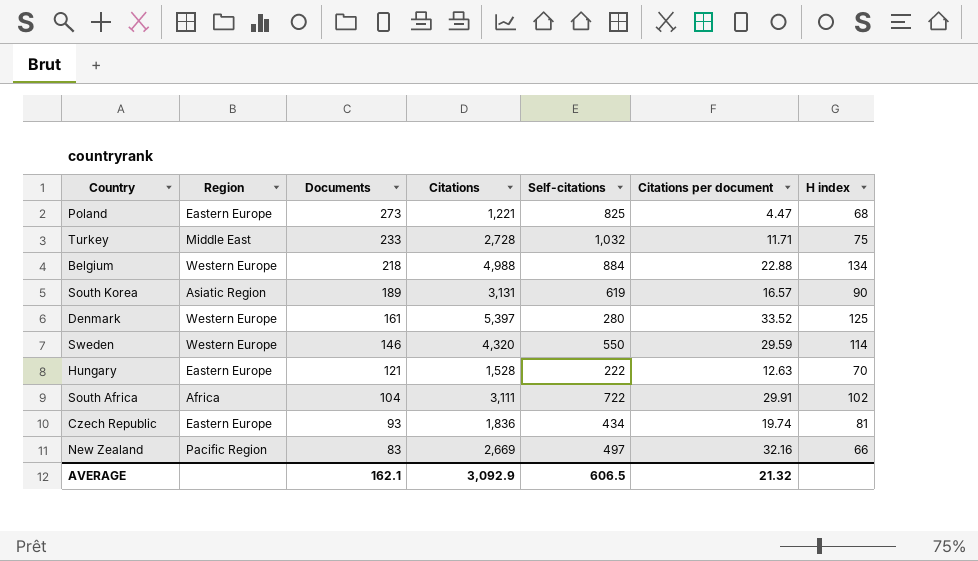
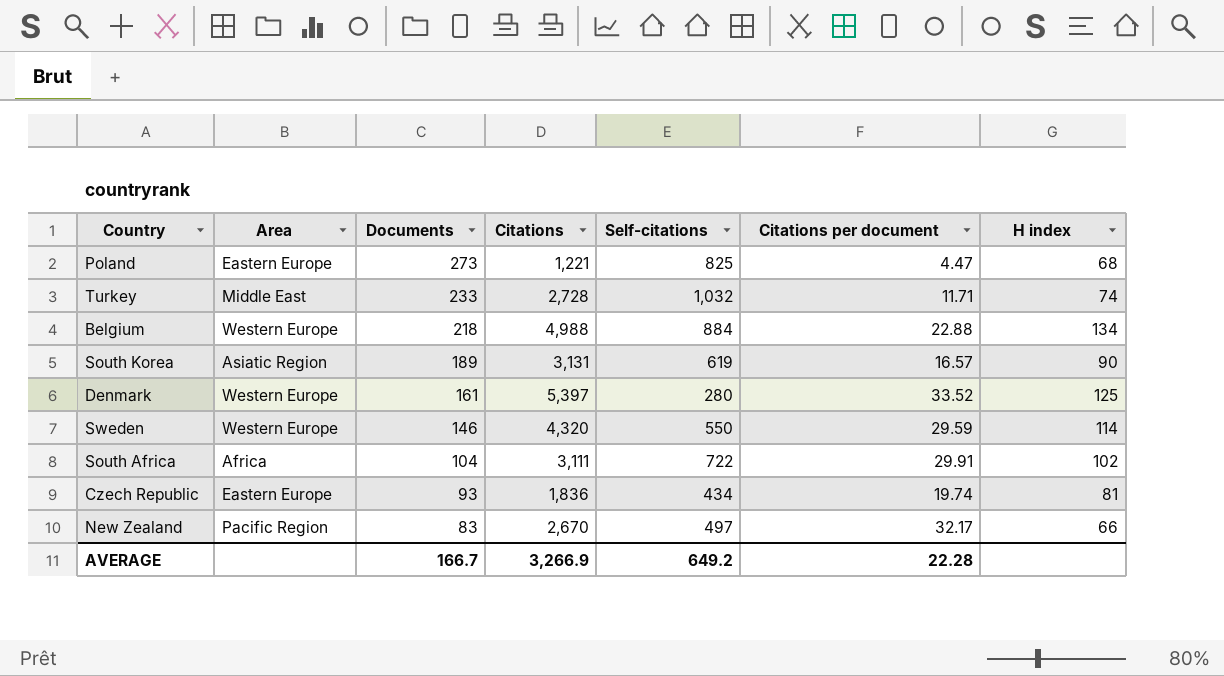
column name: Region -> Area
row Hungary: Eastern Europe | 121 | 1,528 | 222 | 12.63 | 70 -> none
Turkey | H index: 75 -> 74
New Zealand | Citations: 2,669 -> 2,670
New Zealand | Citations per document: 32.16 -> 32.17
AVERAGE | Documents: 162.1 -> 166.7
AVERAGE | Citations: 3,092.9 -> 3,266.9
AVERAGE | Self-citations: 606.5 -> 649.2
AVERAGE | Citations per document: 21.32 -> 22.28

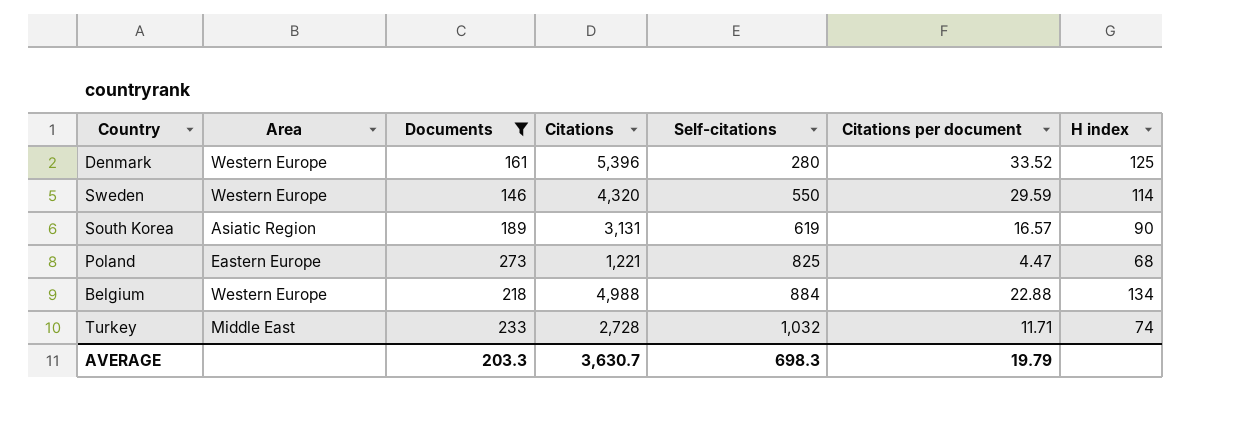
filter: none -> Documents >= 146
row order: Documents descending -> Self-citations ascending
Denmark | Citations: 5,397 -> 5,396
AVERAGE | Documents: 166.7 -> 203.3
AVERAGE | Citations: 3,266.9 -> 3,630.7
AVERAGE | Self-citations: 649.2 -> 698.3
AVERAGE | Citations per document: 22.28 -> 19.79

